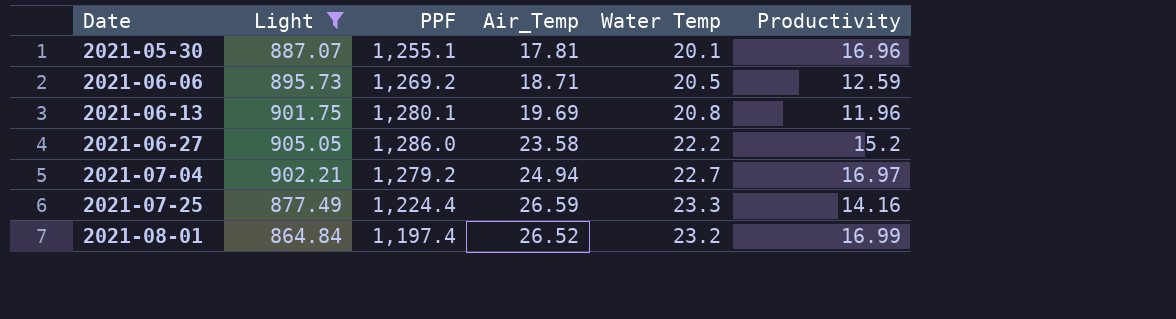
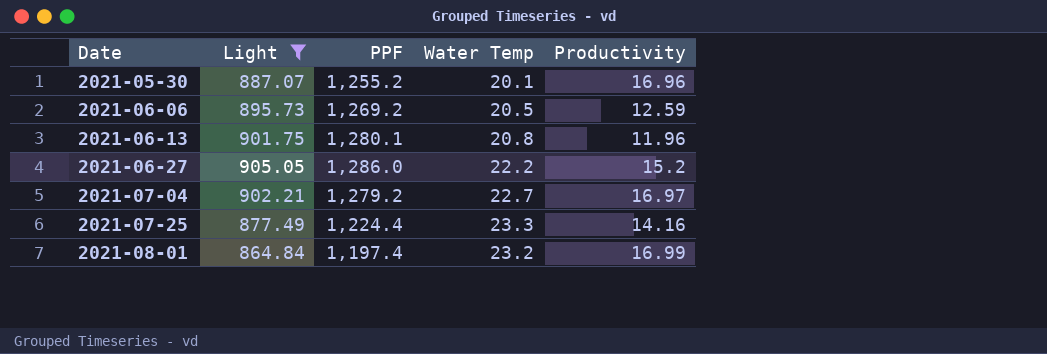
column Air_Temp | position: 4 -> none
2021-05-30 | PPF: 1,255.1 -> 1,255.2

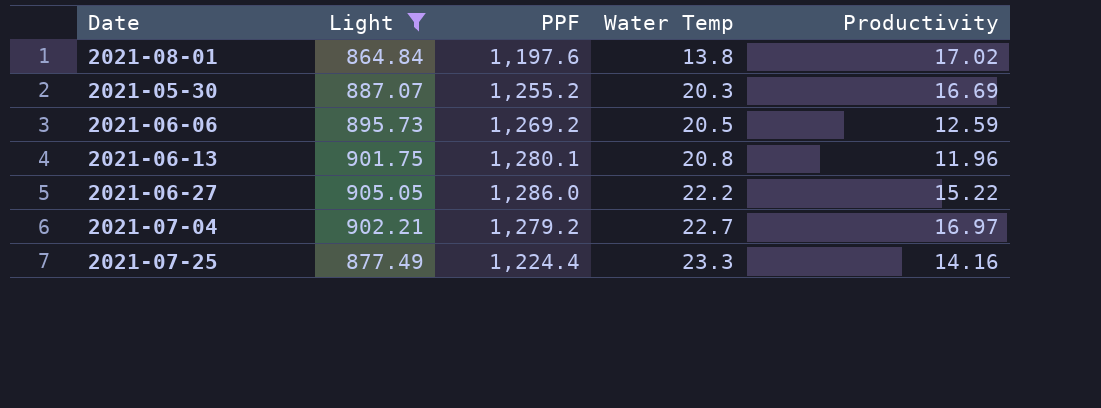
row order: Date ascending -> Water Temp ascending
2021-08-01 | PPF: 1,197.4 -> 1,197.6
2021-08-01 | Water Temp: 23.2 -> 13.8
2021-08-01 | Productivity: 16.99 -> 17.02
2021-05-30 | Water Temp: 20.1 -> 20.3
2021-05-30 | Productivity: 16.96 -> 16.69
2021-06-27 | Productivity: 15.2 -> 15.22

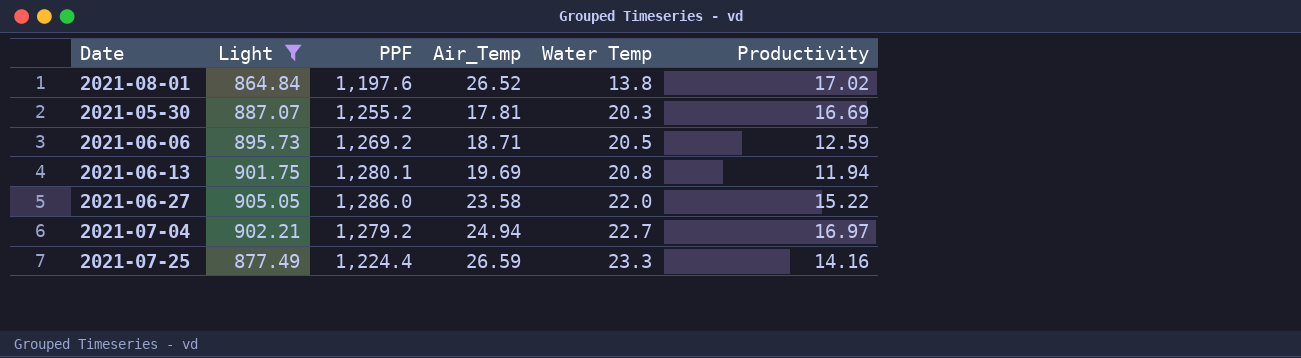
column Air_Temp | position: none -> 4
2021-06-13 | Productivity: 11.96 -> 11.94
2021-06-27 | Water Temp: 22.2 -> 22.0

